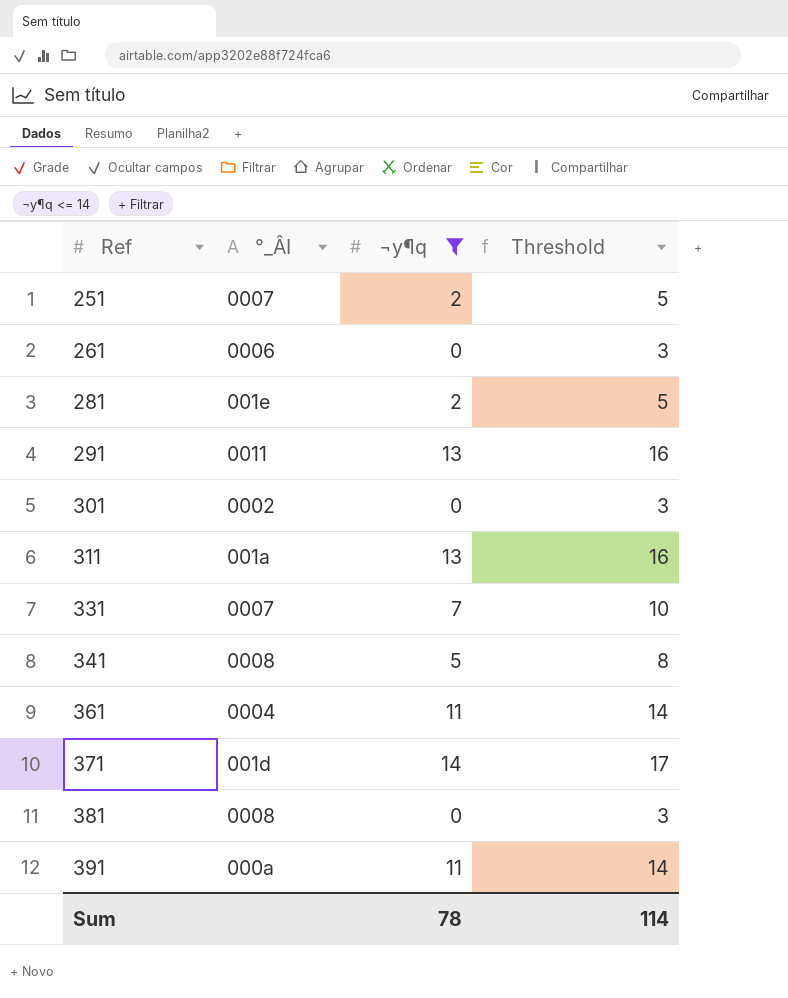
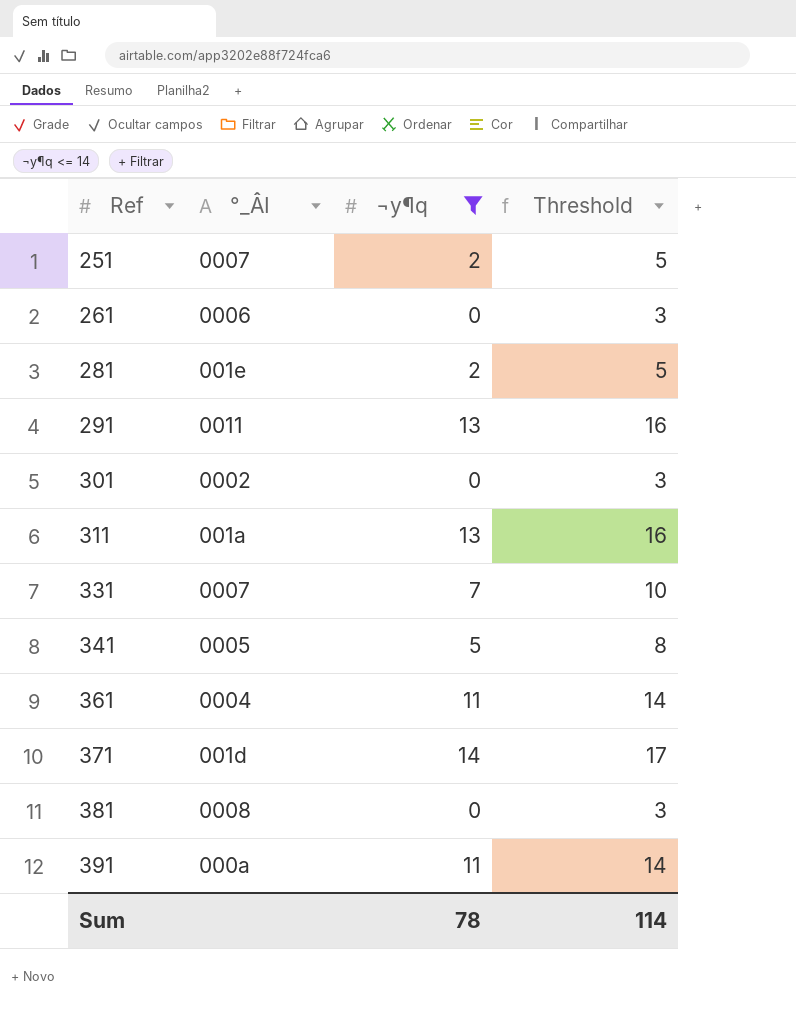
341 | °_ÂI: 0008 -> 0005

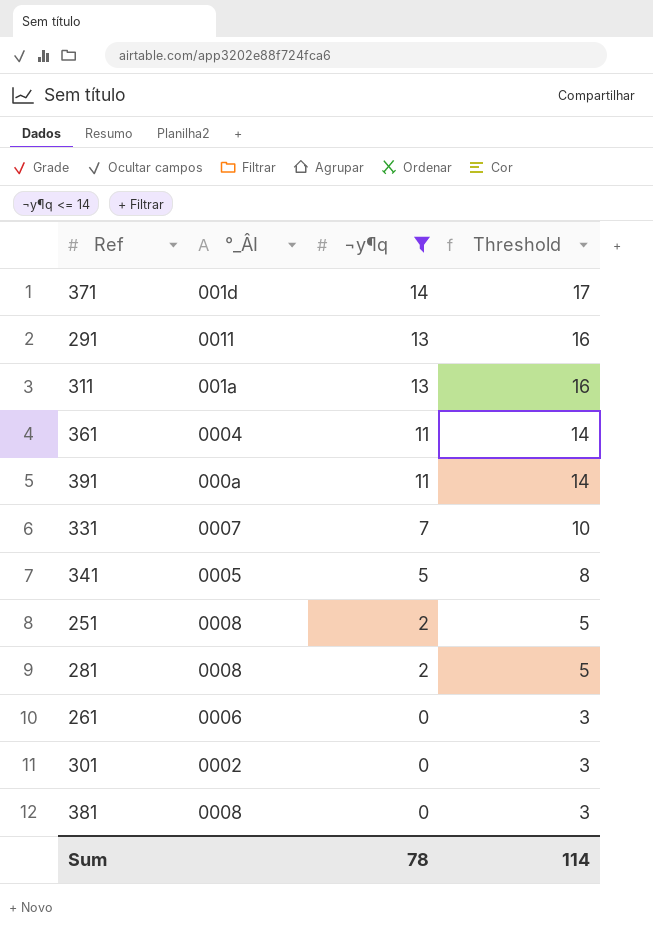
row order: Ref ascending -> ¬y¶q descending
251 | °_ÂI: 0007 -> 0008
281 | °_ÂI: 001e -> 0008

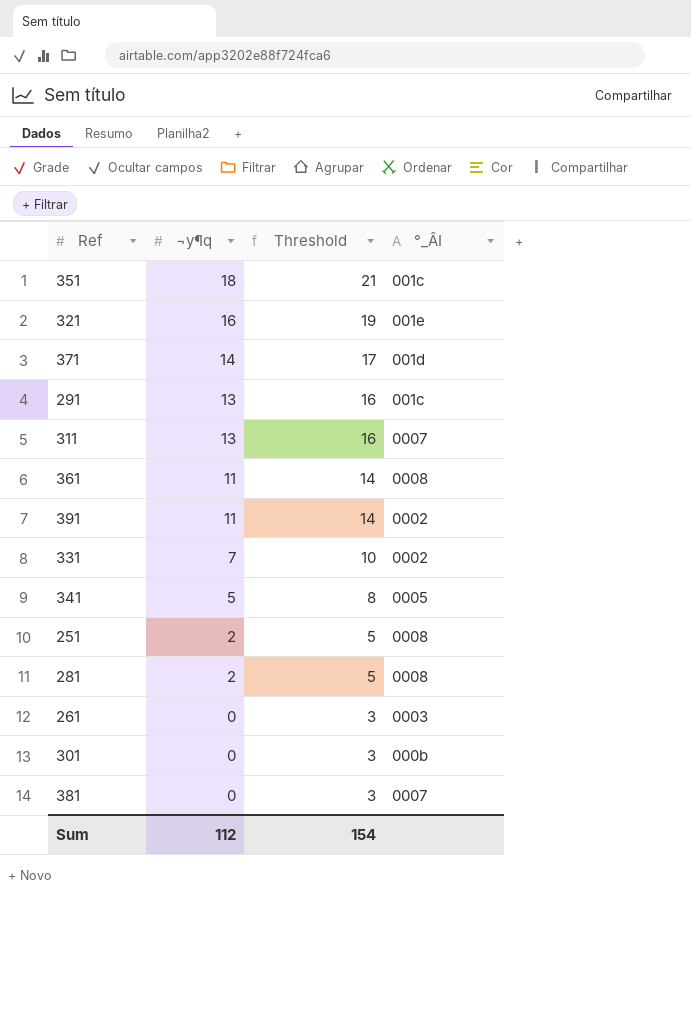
filter: ¬y¶q <= 14 -> none
column °_ÂI | position: 2 -> 4
291 | °_ÂI: 0011 -> 001c
311 | °_ÂI: 001a -> 0007
361 | °_ÂI: 0004 -> 0008
391 | °_ÂI: 000a -> 0002
331 | °_ÂI: 0007 -> 0002
261 | °_ÂI: 0006 -> 0003
301 | °_ÂI: 0002 -> 000b
381 | °_ÂI: 0008 -> 0007
Sum | ¬y¶q: 78 -> 112
Sum | Threshold: 114 -> 154

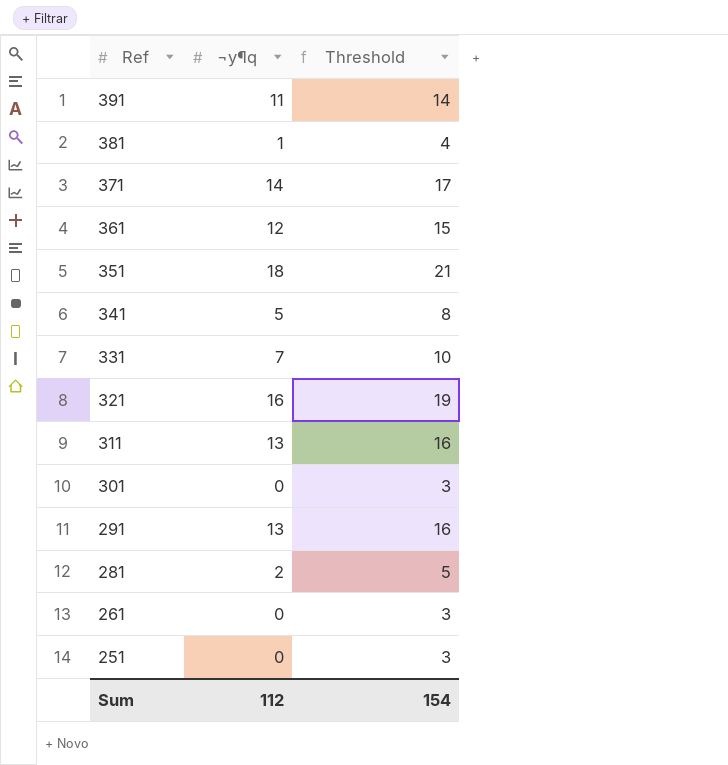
row order: ¬y¶q descending -> Ref descending
column °_ÂI | position: 4 -> none
381 | ¬y¶q: 0 -> 1
381 | Threshold: 3 -> 4
361 | ¬y¶q: 11 -> 12
361 | Threshold: 14 -> 15
251 | ¬y¶q: 2 -> 0
251 | Threshold: 5 -> 3

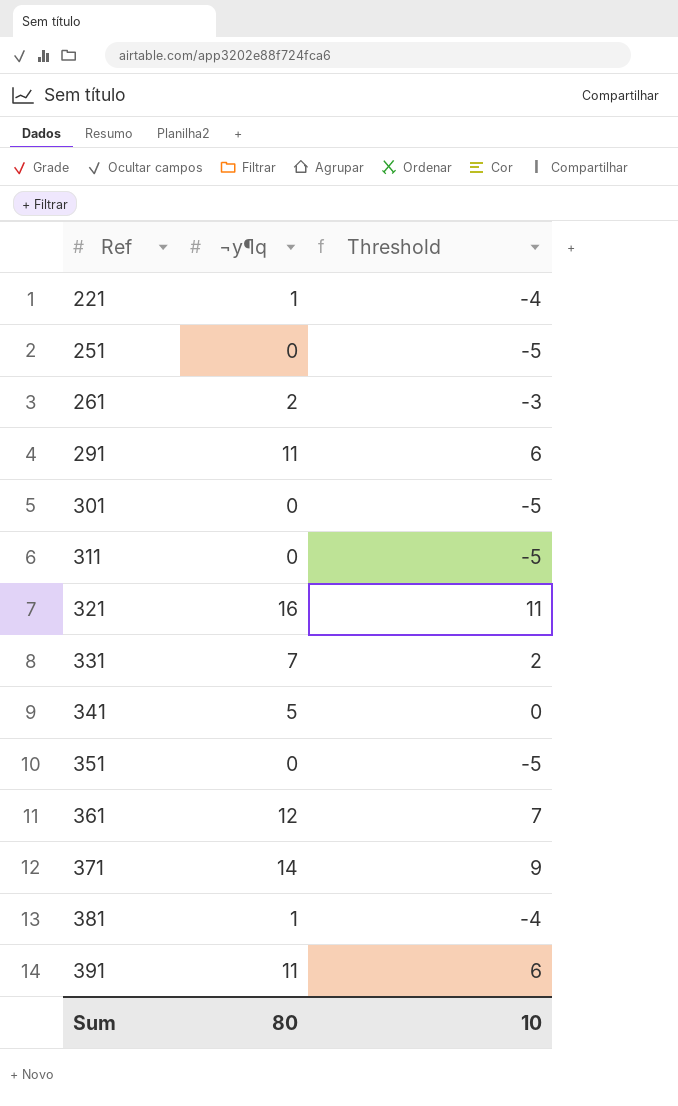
row order: Ref descending -> Ref ascending
column Threshold | formula: [¬y¶q] + 3 -> [¬y¶q] - 5
row 281: 2 | 5 -> none
row 221: none -> 1 | -4
261 | ¬y¶q: 0 -> 2
291 | ¬y¶q: 13 -> 11
311 | ¬y¶q: 13 -> 0
351 | ¬y¶q: 18 -> 0
Sum | ¬y¶q: 112 -> 80
Sum | Threshold: 154 -> 10

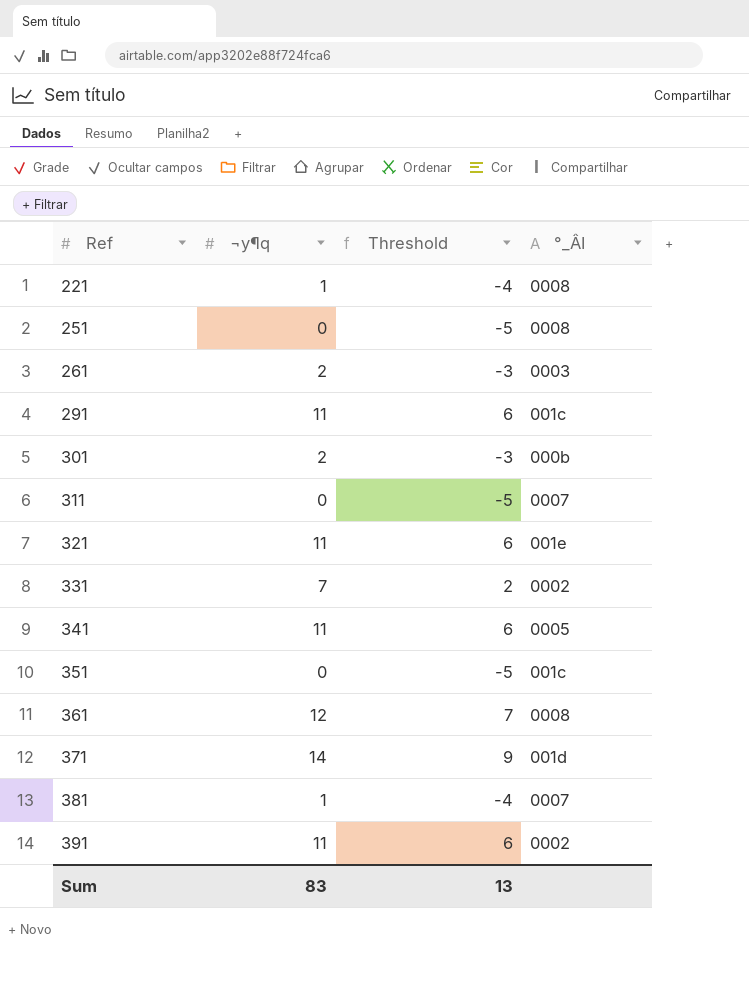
column °_ÂI | position: none -> 4
301 | ¬y¶q: 0 -> 2
301 | Threshold: -5 -> -3
321 | ¬y¶q: 16 -> 11
321 | Threshold: 11 -> 6
341 | ¬y¶q: 5 -> 11
341 | Threshold: 0 -> 6
Sum | ¬y¶q: 80 -> 83
Sum | Threshold: 10 -> 13

